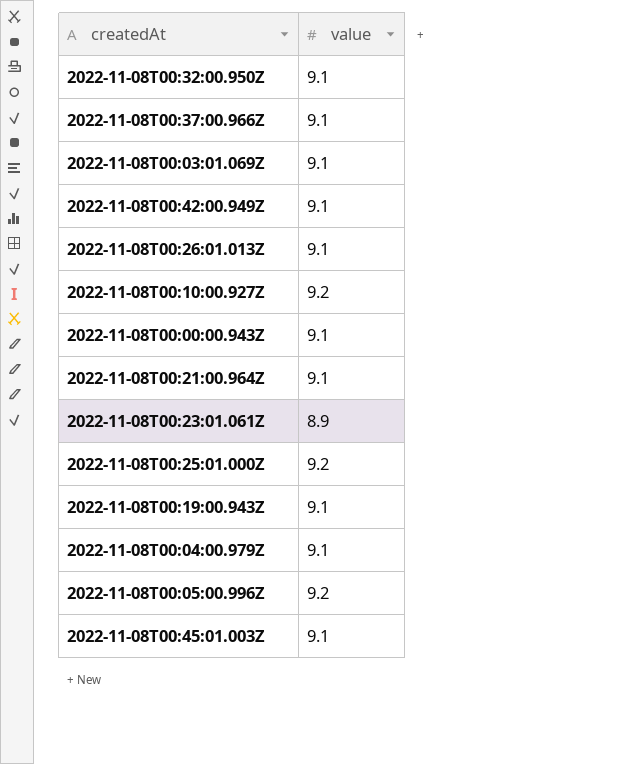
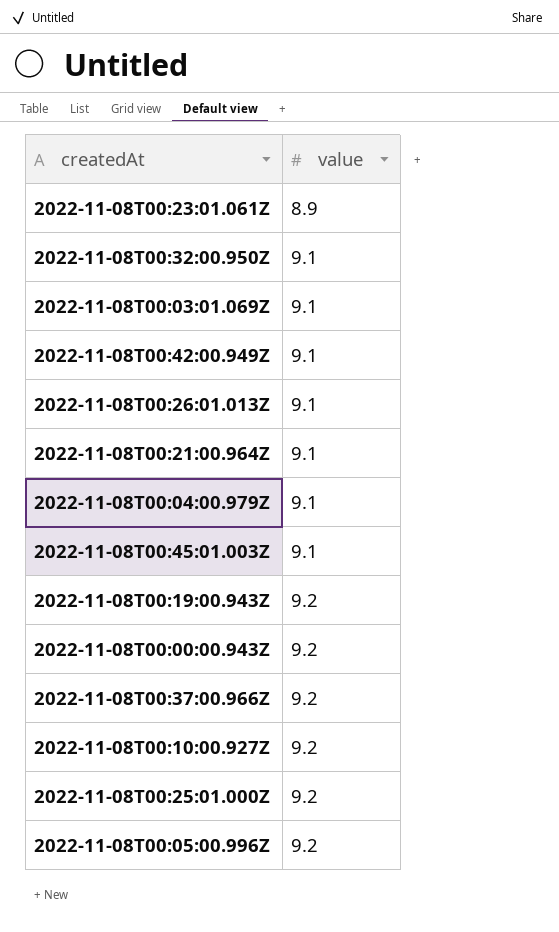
row order: none -> value ascending
2022-11-08T00:19:00.943Z | value: 9.1 -> 9.2
2022-11-08T00:00:00.943Z | value: 9.1 -> 9.2
2022-11-08T00:37:00.966Z | value: 9.1 -> 9.2

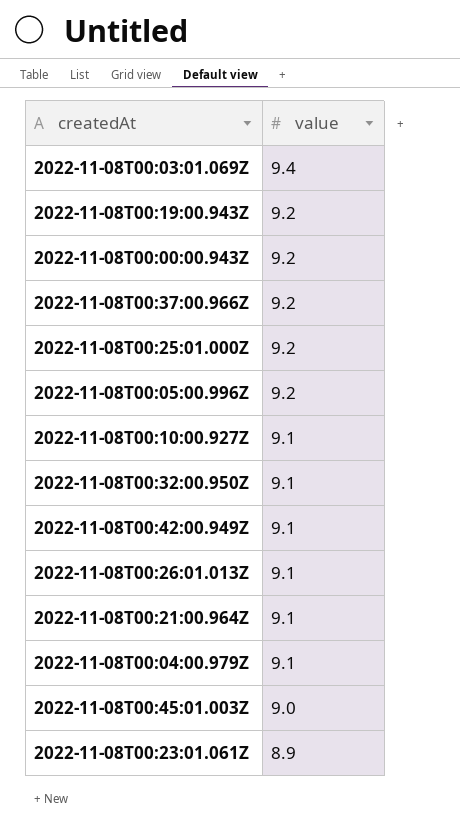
row order: value ascending -> value descending
2022-11-08T00:03:01.069Z | value: 9.1 -> 9.4
2022-11-08T00:10:00.927Z | value: 9.2 -> 9.1
2022-11-08T00:45:01.003Z | value: 9.1 -> 9.0

